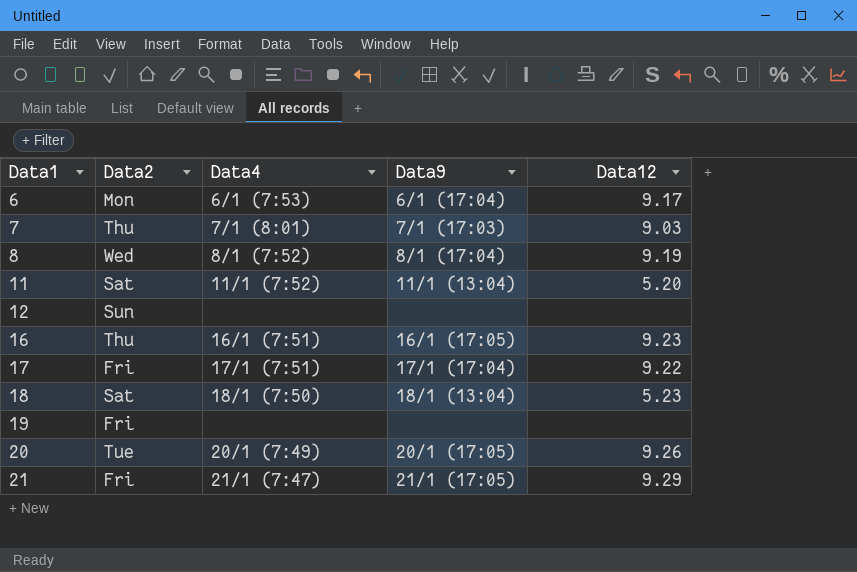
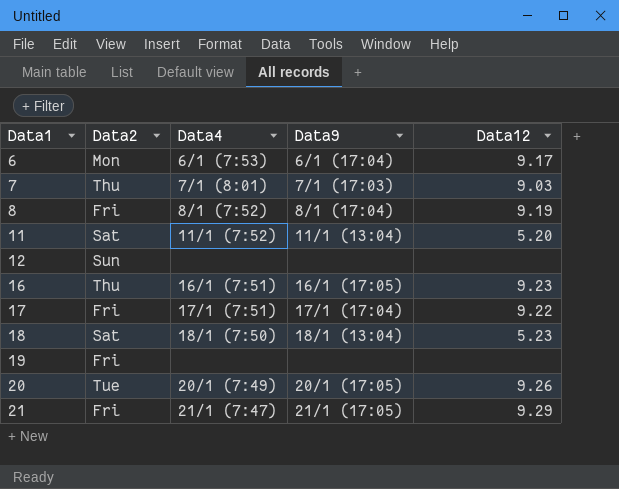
8 | Data2: Wed -> Fri

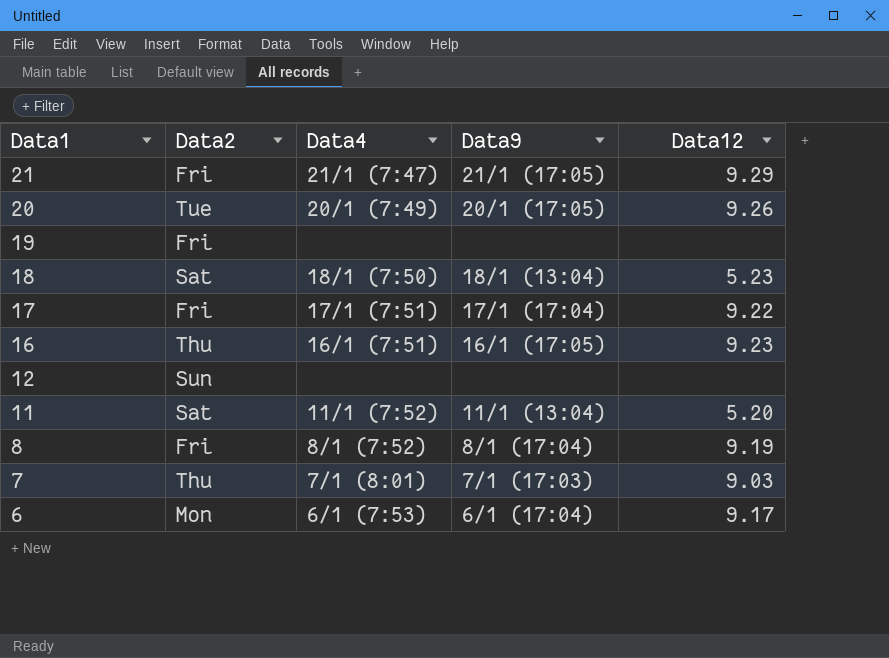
row order: Data1 ascending -> Data1 descending

